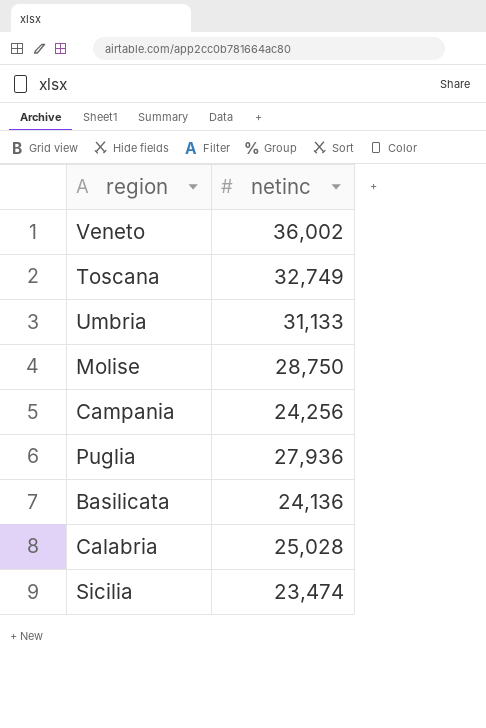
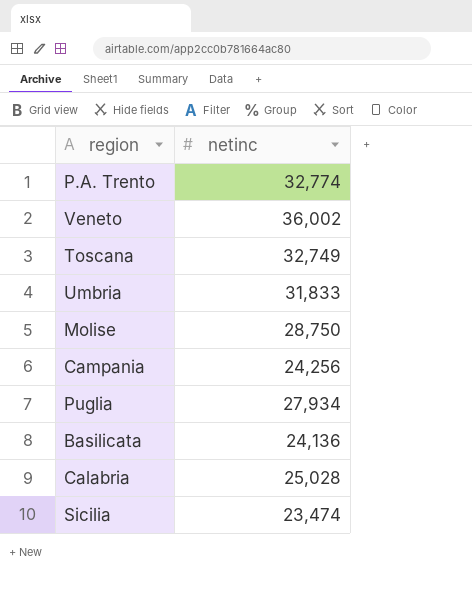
row P.A. Trento: none -> 32,774
Umbria | netinc: 31,133 -> 31,833
Puglia | netinc: 27,936 -> 27,934

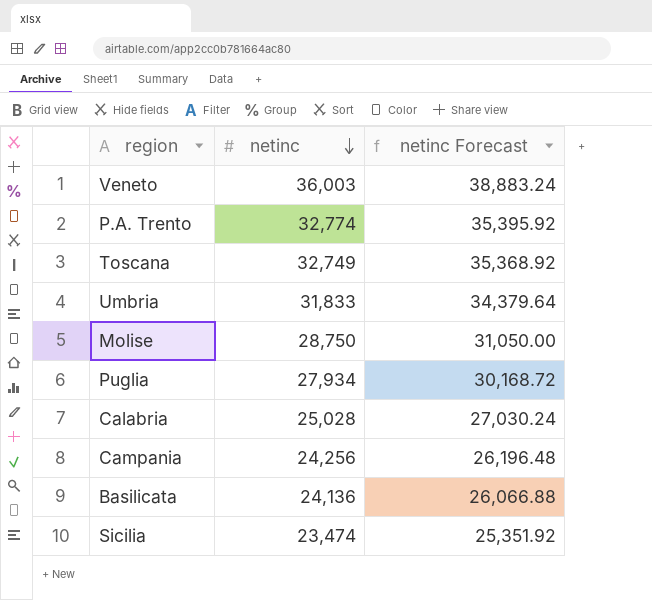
row order: none -> netinc descending
column netinc Forecast | formula: none -> [netinc] * 1.08
Veneto | netinc: 36,002 -> 36,003

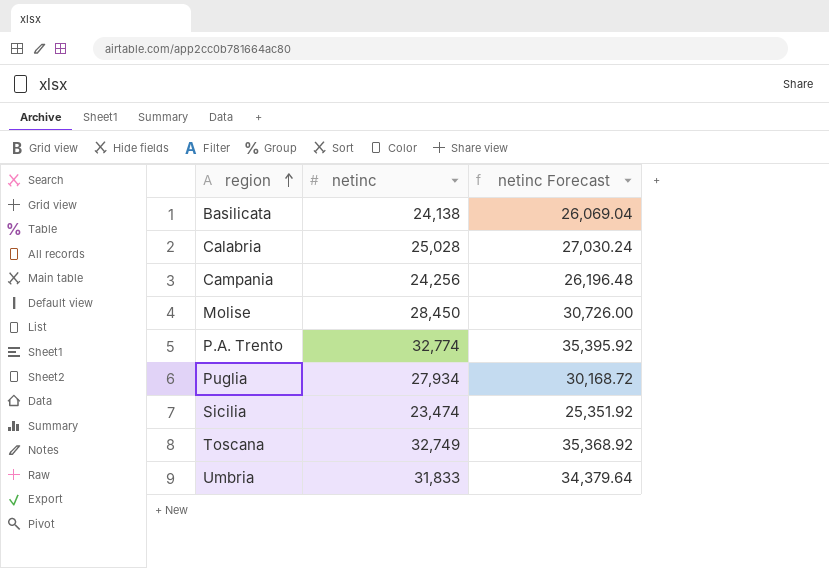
row order: netinc descending -> region ascending
row Veneto: 36,003 | 38,883.24 -> none
Basilicata | netinc: 24,136 -> 24,138
Basilicata | netinc Forecast: 26,066.88 -> 26,069.04
Molise | netinc: 28,750 -> 28,450
Molise | netinc Forecast: 31,050.00 -> 30,726.00

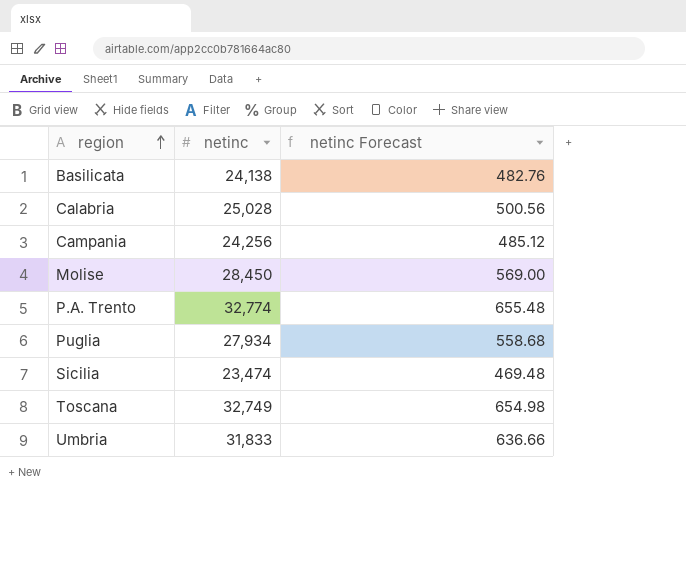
column netinc Forecast | formula: [netinc] * 1.08 -> [netinc] * 0.02

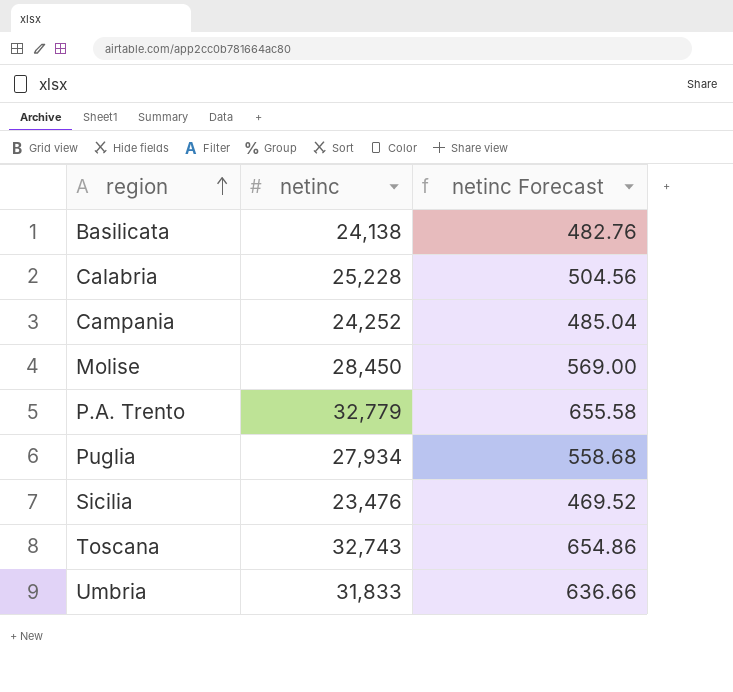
Calabria | netinc: 25,028 -> 25,228
Calabria | netinc Forecast: 500.56 -> 504.56
Campania | netinc: 24,256 -> 24,252
Campania | netinc Forecast: 485.12 -> 485.04
P.A. Trento | netinc: 32,774 -> 32,779
P.A. Trento | netinc Forecast: 655.48 -> 655.58
Sicilia | netinc: 23,474 -> 23,476
Sicilia | netinc Forecast: 469.48 -> 469.52
Toscana | netinc: 32,749 -> 32,743
Toscana | netinc Forecast: 654.98 -> 654.86

